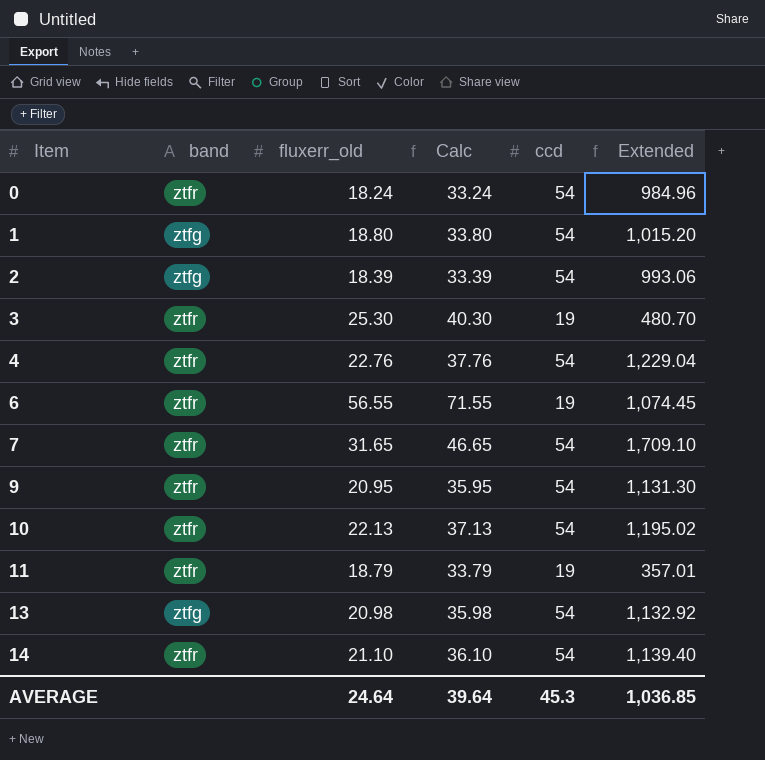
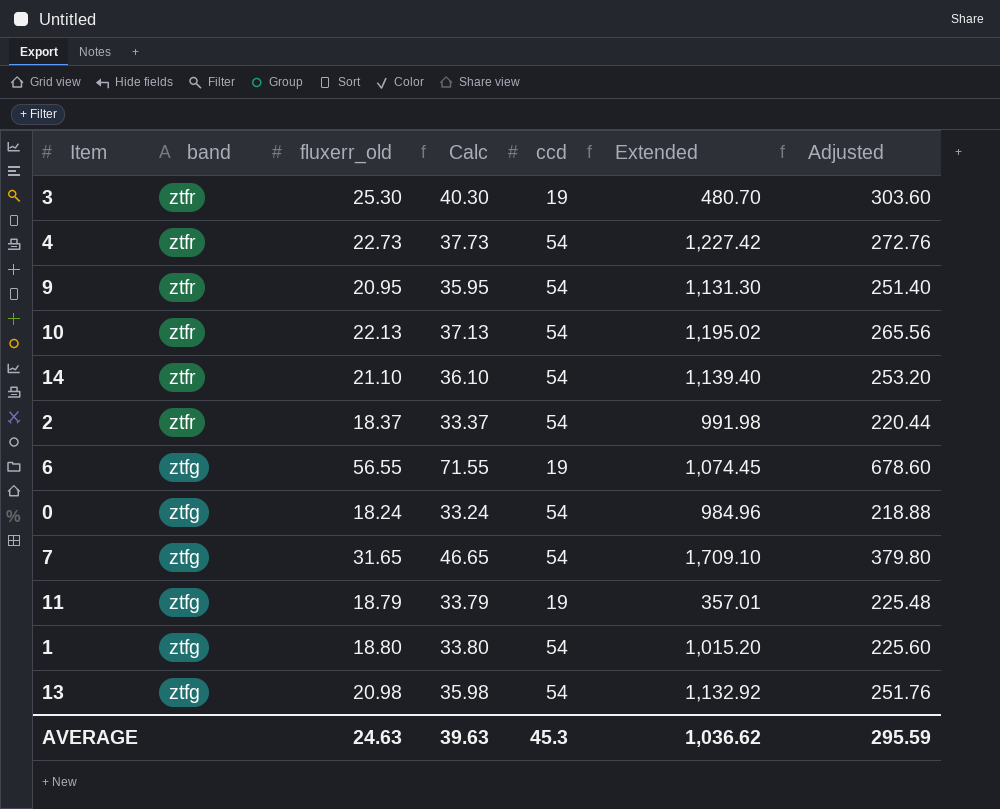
row order: Item ascending -> band descending
column Adjusted | formula: none -> [fluxerr_old] * 12
4 | fluxerr_old: 22.76 -> 22.73
4 | Calc: 37.76 -> 37.73
4 | Extended: 1,229.04 -> 1,227.42
2 | band: ztfg -> ztfr
2 | fluxerr_old: 18.39 -> 18.37
2 | Calc: 33.39 -> 33.37
2 | Extended: 993.06 -> 991.98
6 | band: ztfr -> ztfg
0 | band: ztfr -> ztfg
7 | band: ztfr -> ztfg
11 | band: ztfr -> ztfg
AVERAGE | fluxerr_old: 24.64 -> 24.63
AVERAGE | Calc: 39.64 -> 39.63
AVERAGE | Extended: 1,036.85 -> 1,036.62

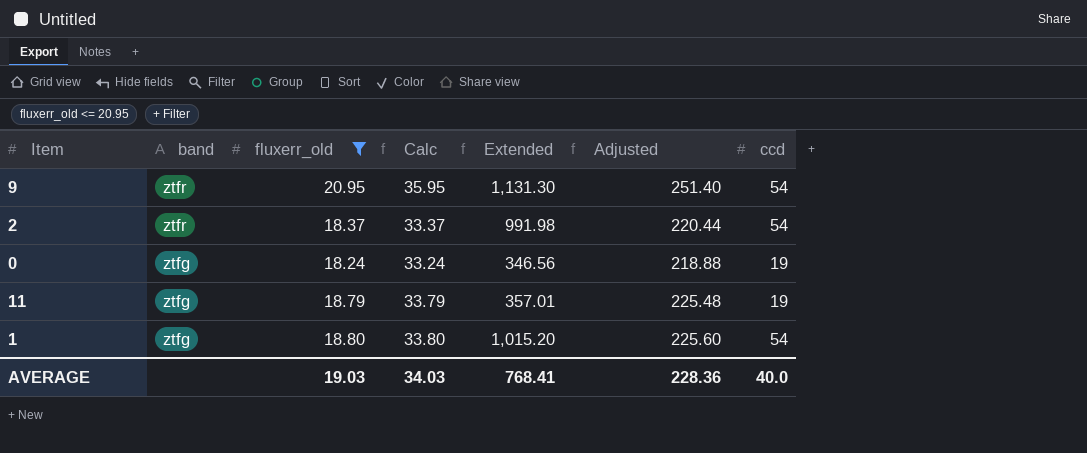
filter: none -> fluxerr_old <= 20.95
column ccd | position: 5 -> 7
0 | Extended: 984.96 -> 346.56
0 | ccd: 54 -> 19
AVERAGE | fluxerr_old: 24.63 -> 19.03
AVERAGE | Calc: 39.63 -> 34.03
AVERAGE | Extended: 1,036.62 -> 768.41
AVERAGE | Adjusted: 295.59 -> 228.36
AVERAGE | ccd: 45.3 -> 40.0

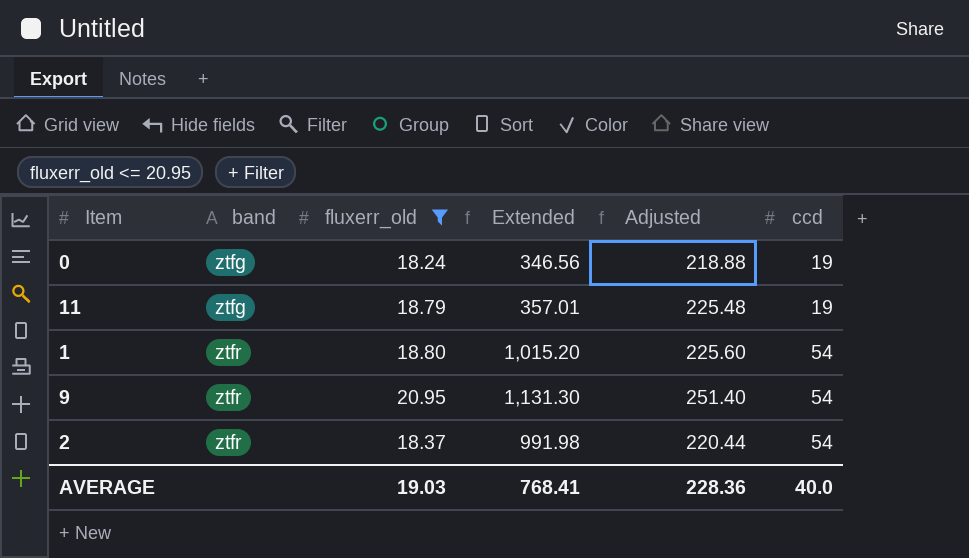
row order: band descending -> band ascending
column Calc | formula: [fluxerr_old] + 15 -> none
1 | band: ztfg -> ztfr

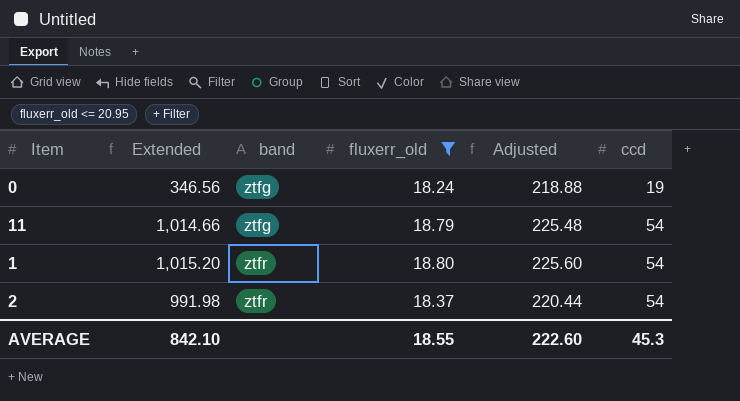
column Extended | position: 4 -> 2
row 9: ztfr | 20.95 | 1,131.30 | 251.40 | 54 -> none
11 | Extended: 357.01 -> 1,014.66
11 | ccd: 19 -> 54
AVERAGE | Extended: 768.41 -> 842.10
AVERAGE | fluxerr_old: 19.03 -> 18.55
AVERAGE | Adjusted: 228.36 -> 222.60
AVERAGE | ccd: 40.0 -> 45.3

